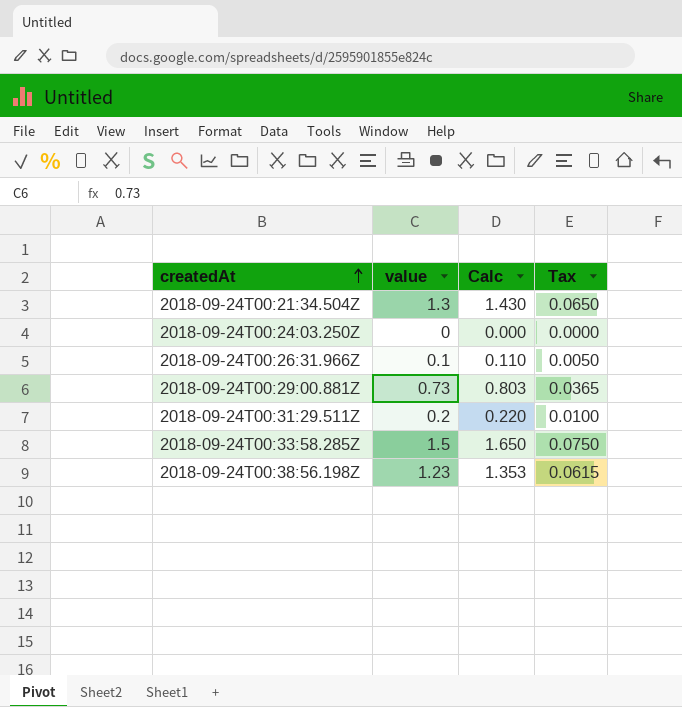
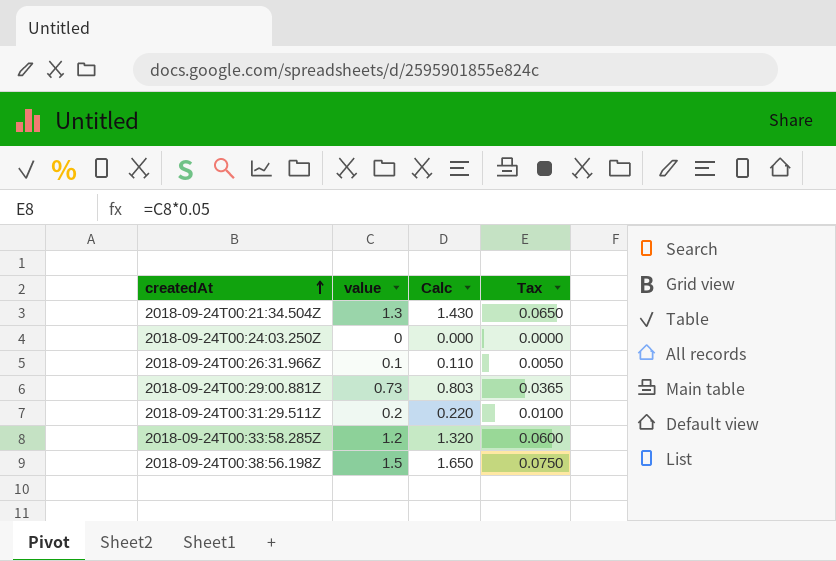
2018-09-24T00:33:58.285Z | value: 1.5 -> 1.2
2018-09-24T00:33:58.285Z | Calc: 1.650 -> 1.320
2018-09-24T00:33:58.285Z | Tax: 0.0750 -> 0.0600
2018-09-24T00:38:56.198Z | value: 1.23 -> 1.5
2018-09-24T00:38:56.198Z | Calc: 1.353 -> 1.650
2018-09-24T00:38:56.198Z | Tax: 0.0615 -> 0.0750

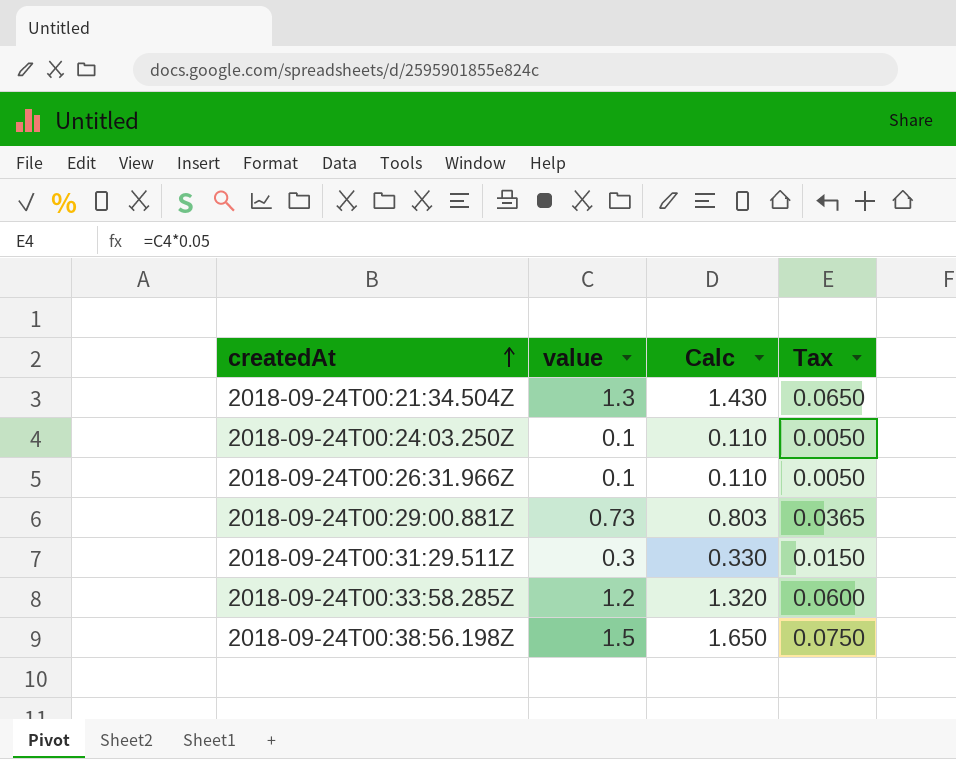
2018-09-24T00:24:03.250Z | value: 0 -> 0.1
2018-09-24T00:24:03.250Z | Calc: 0.000 -> 0.110
2018-09-24T00:24:03.250Z | Tax: 0.0000 -> 0.0050
2018-09-24T00:31:29.511Z | value: 0.2 -> 0.3
2018-09-24T00:31:29.511Z | Calc: 0.220 -> 0.330
2018-09-24T00:31:29.511Z | Tax: 0.0100 -> 0.0150

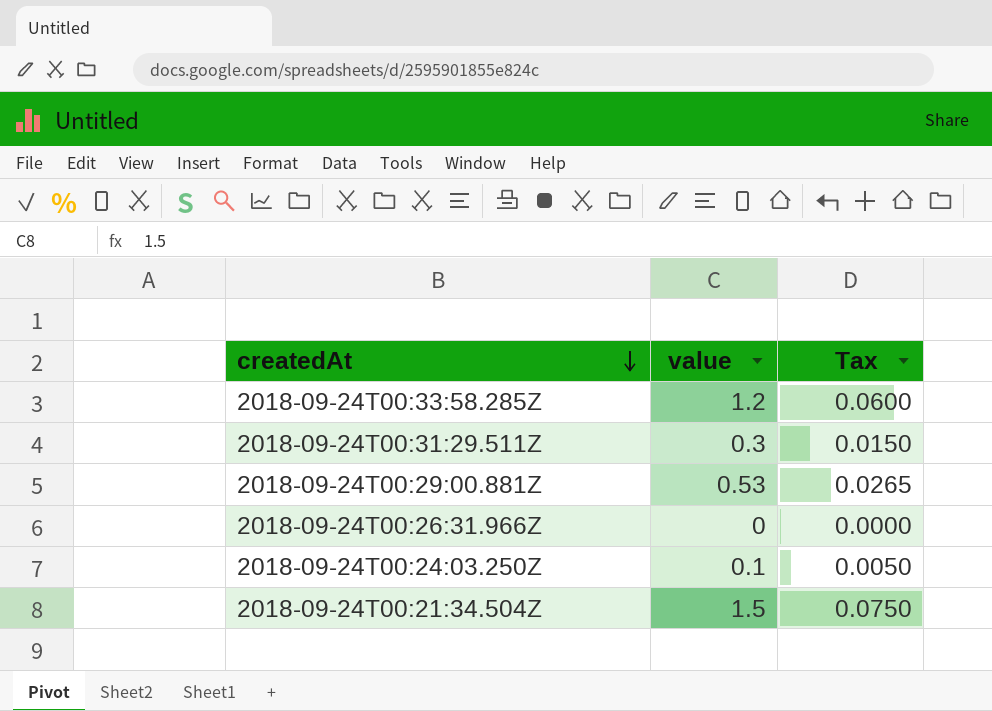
row order: createdAt ascending -> createdAt descending
column Calc | formula: [value] * 1.1 -> none
row 2018-09-24T00:38:56.198Z: 1.5 | 1.650 | 0.0750 -> none
2018-09-24T00:29:00.881Z | value: 0.73 -> 0.53
2018-09-24T00:29:00.881Z | Tax: 0.0365 -> 0.0265
2018-09-24T00:26:31.966Z | value: 0.1 -> 0
2018-09-24T00:26:31.966Z | Tax: 0.0050 -> 0.0000
2018-09-24T00:21:34.504Z | value: 1.3 -> 1.5
2018-09-24T00:21:34.504Z | Tax: 0.0650 -> 0.0750

